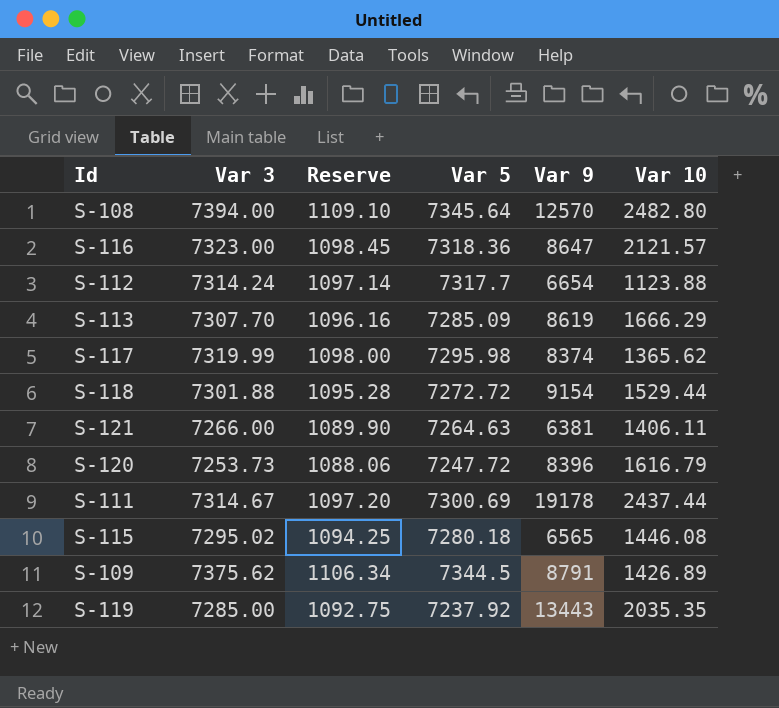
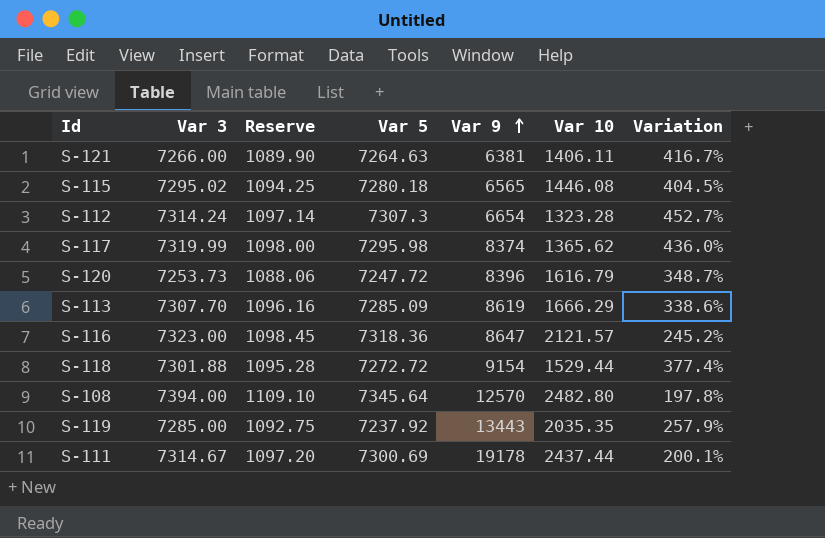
row order: none -> Var 9 ascending
column Variation | formula: none -> ([Var 3] - [Var 10]) / [Var 10]
row S-109: 7375.62 | 1106.34 | 7344.5 | 8791 | 1426.89 -> none
S-112 | Var 5: 7317.7 -> 7307.3
S-112 | Var 10: 1123.88 -> 1323.28

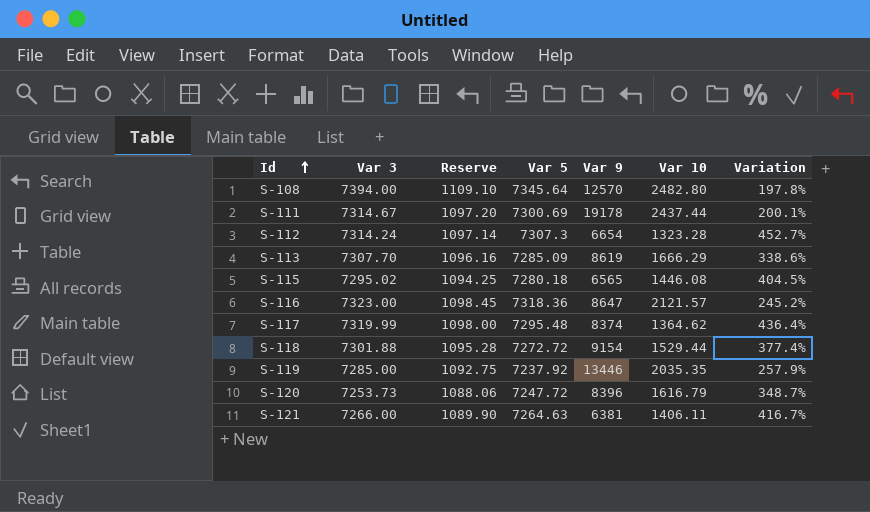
row order: Var 9 ascending -> Id ascending
S-117 | Var 5: 7295.98 -> 7295.48
S-117 | Var 10: 1365.62 -> 1364.62
S-117 | Variation: 436.0% -> 436.4%
S-119 | Var 9: 13443 -> 13446

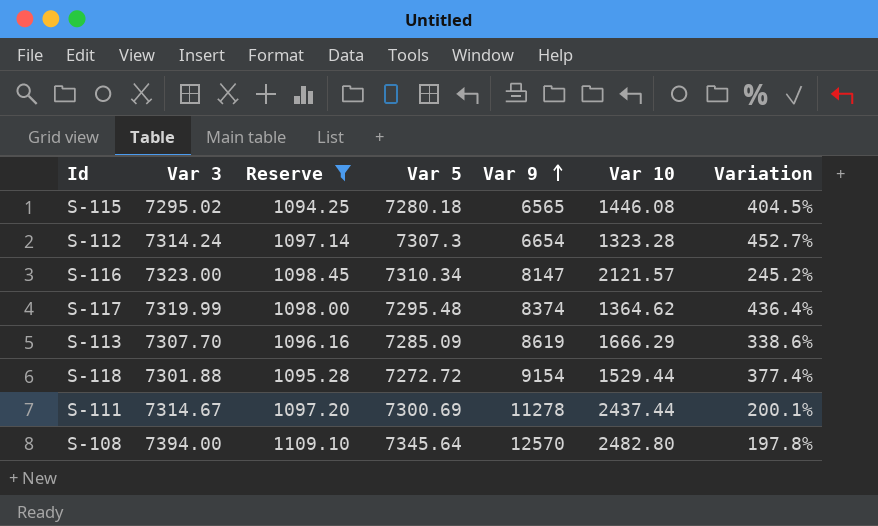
filter: none -> Reserve >= 1094.25
row order: Id ascending -> Var 9 ascending
S-116 | Var 5: 7318.36 -> 7310.34
S-116 | Var 9: 8647 -> 8147
S-111 | Var 9: 19178 -> 11278

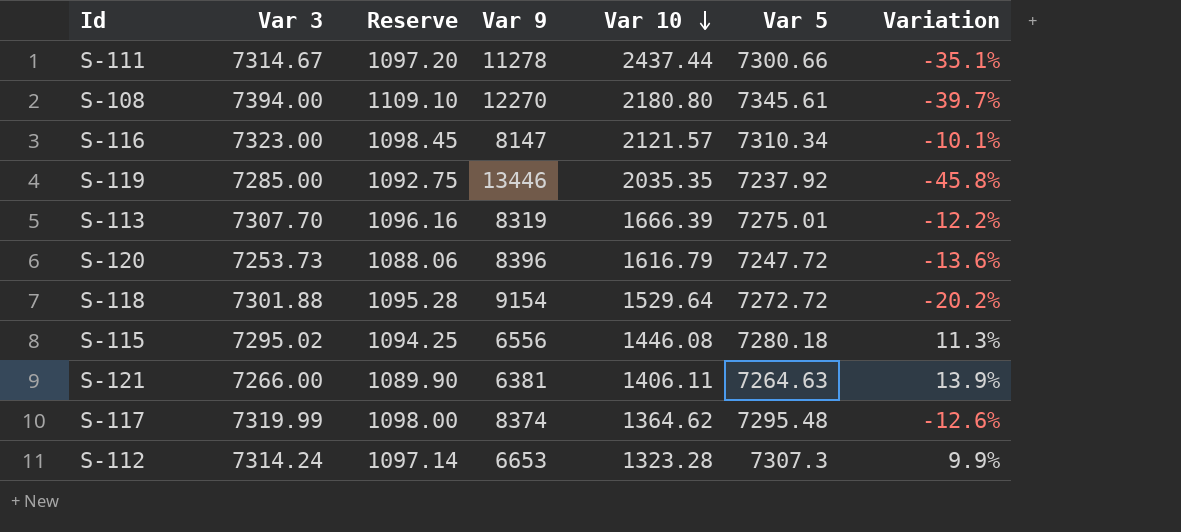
filter: Reserve >= 1094.25 -> none
row order: Var 9 ascending -> Var 10 descending
column Var 5 | position: 4 -> 6
column Variation | formula: ([Var 3] - [Var 10]) / [Var 10] -> ([Var 3] - [Var 9]) / [Var 9]
S-111 | Var 5: 7300.69 -> 7300.66
S-108 | Var 9: 12570 -> 12270
S-108 | Var 10: 2482.80 -> 2180.80
S-108 | Var 5: 7345.64 -> 7345.61
S-113 | Var 9: 8619 -> 8319
S-113 | Var 10: 1666.29 -> 1666.39
S-113 | Var 5: 7285.09 -> 7275.01
S-118 | Var 10: 1529.44 -> 1529.64
S-115 | Var 9: 6565 -> 6556
S-112 | Var 9: 6654 -> 6653

